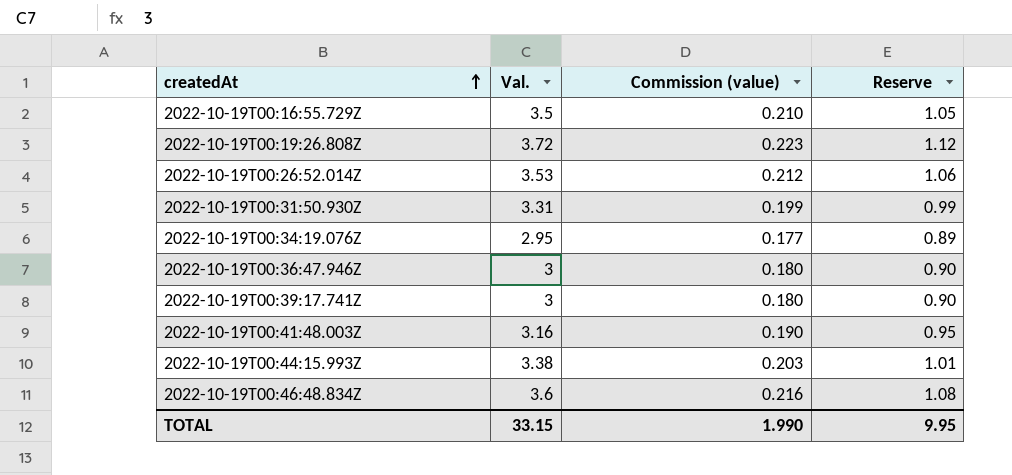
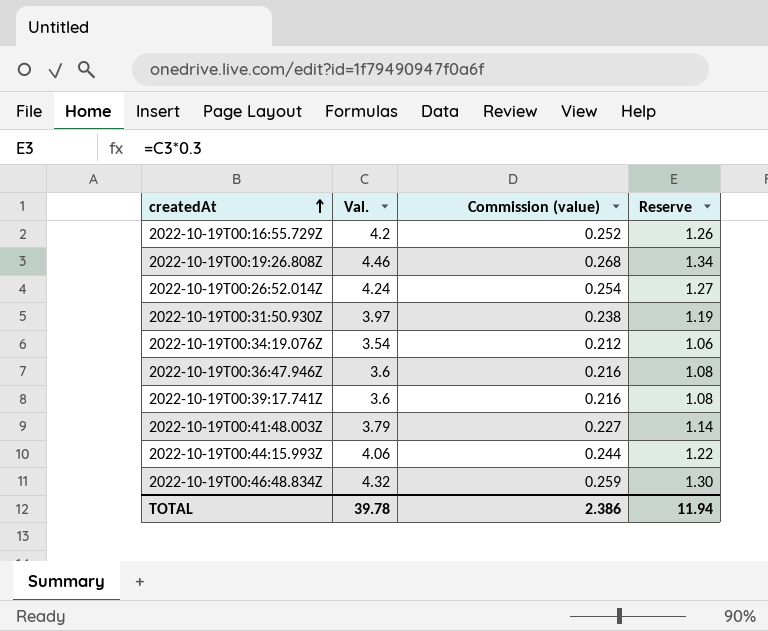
2022-10-19T00:16:55.729Z | Val.: 3.5 -> 4.2
2022-10-19T00:16:55.729Z | Commission (value): 0.210 -> 0.252
2022-10-19T00:16:55.729Z | Reserve: 1.05 -> 1.26
2022-10-19T00:19:26.808Z | Val.: 3.72 -> 4.46
2022-10-19T00:19:26.808Z | Commission (value): 0.223 -> 0.268
2022-10-19T00:19:26.808Z | Reserve: 1.12 -> 1.34
2022-10-19T00:26:52.014Z | Val.: 3.53 -> 4.24
2022-10-19T00:26:52.014Z | Commission (value): 0.212 -> 0.254
2022-10-19T00:26:52.014Z | Reserve: 1.06 -> 1.27
2022-10-19T00:31:50.930Z | Val.: 3.31 -> 3.97
2022-10-19T00:31:50.930Z | Commission (value): 0.199 -> 0.238
2022-10-19T00:31:50.930Z | Reserve: 0.99 -> 1.19
2022-10-19T00:34:19.076Z | Val.: 2.95 -> 3.54
2022-10-19T00:34:19.076Z | Commission (value): 0.177 -> 0.212
2022-10-19T00:34:19.076Z | Reserve: 0.89 -> 1.06
2022-10-19T00:36:47.946Z | Val.: 3 -> 3.6
2022-10-19T00:36:47.946Z | Commission (value): 0.180 -> 0.216
2022-10-19T00:36:47.946Z | Reserve: 0.90 -> 1.08
2022-10-19T00:39:17.741Z | Val.: 3 -> 3.6
2022-10-19T00:39:17.741Z | Commission (value): 0.180 -> 0.216
2022-10-19T00:39:17.741Z | Reserve: 0.90 -> 1.08
2022-10-19T00:41:48.003Z | Val.: 3.16 -> 3.79
2022-10-19T00:41:48.003Z | Commission (value): 0.190 -> 0.227
2022-10-19T00:41:48.003Z | Reserve: 0.95 -> 1.14
2022-10-19T00:44:15.993Z | Val.: 3.38 -> 4.06
2022-10-19T00:44:15.993Z | Commission (value): 0.203 -> 0.244
2022-10-19T00:44:15.993Z | Reserve: 1.01 -> 1.22
2022-10-19T00:46:48.834Z | Val.: 3.6 -> 4.32
2022-10-19T00:46:48.834Z | Commission (value): 0.216 -> 0.259
2022-10-19T00:46:48.834Z | Reserve: 1.08 -> 1.30
TOTAL | Val.: 33.15 -> 39.78
TOTAL | Commission (value): 1.990 -> 2.386
TOTAL | Reserve: 9.95 -> 11.94

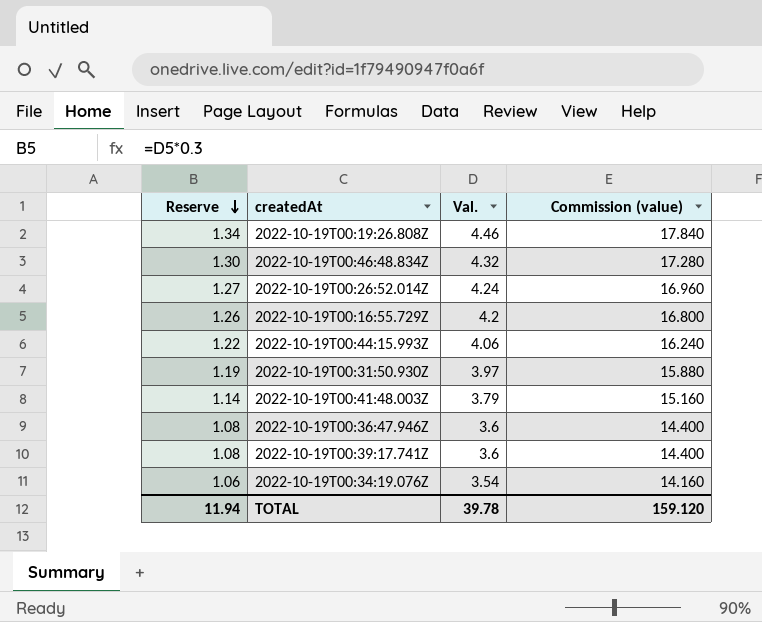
row order: createdAt ascending -> Reserve descending
column Reserve | position: 4 -> 1
column Commission (value) | formula: [Val.] * 0.06 -> [Val.] * 4
TOTAL | Commission (value): 2.386 -> 159.120

